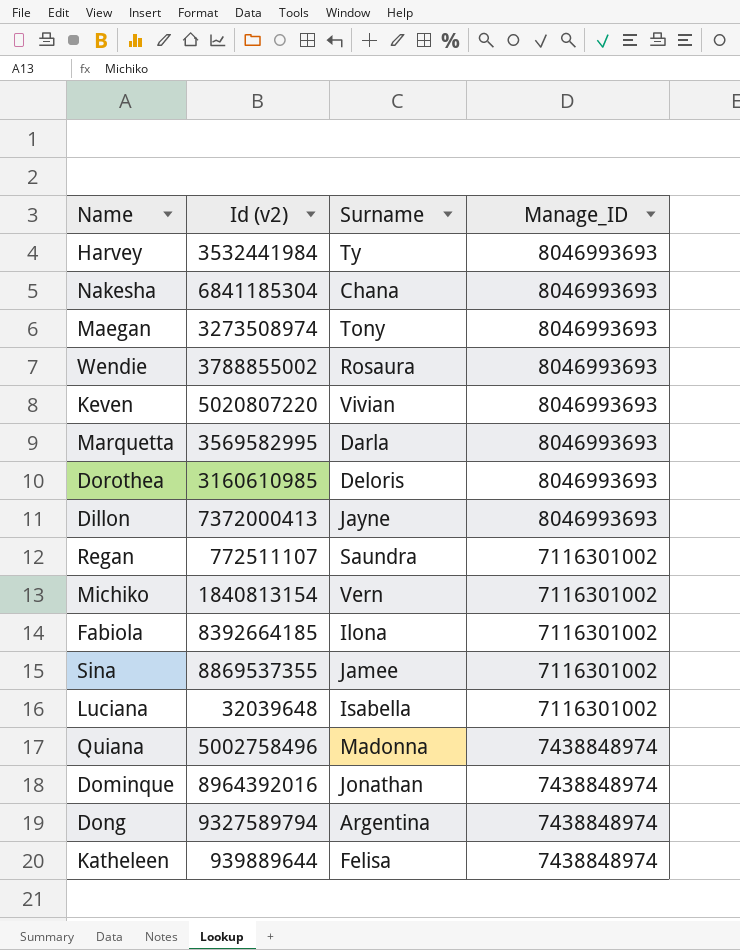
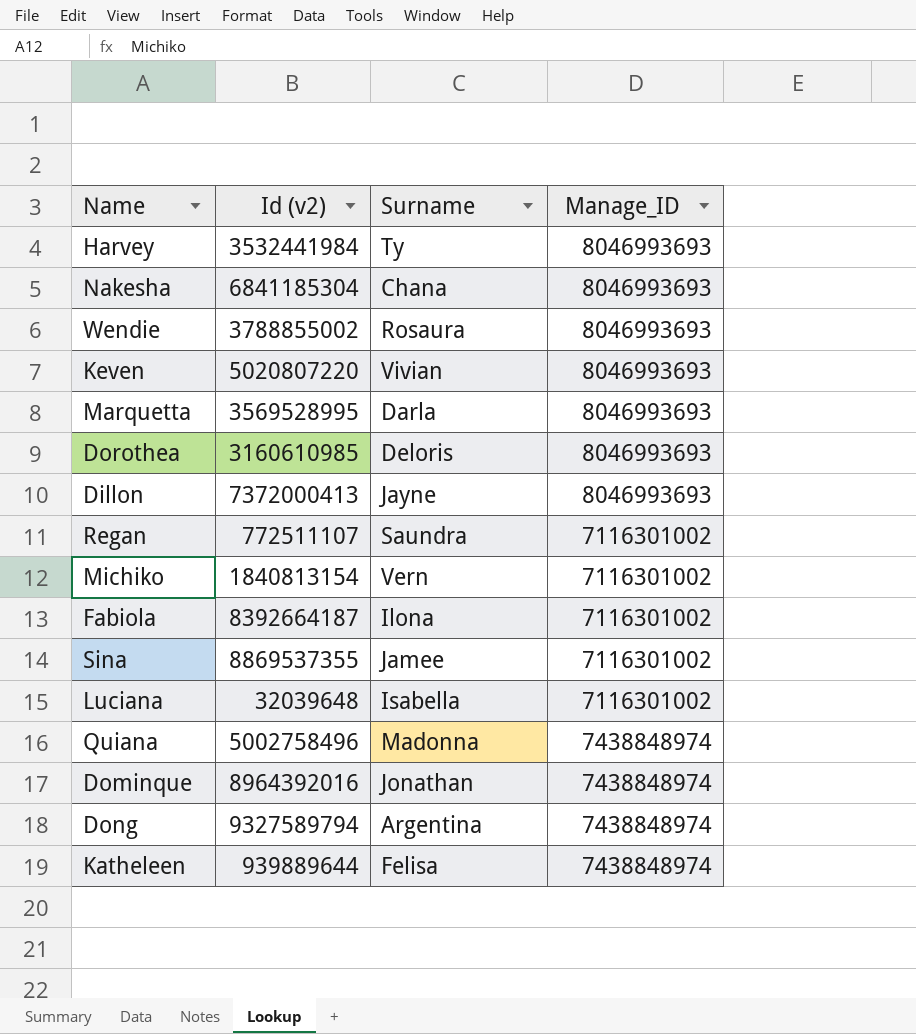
row Maegan: 3273508974 | Tony | 8046993693 -> none
Marquetta | Id (v2): 3569582995 -> 3569528995
Fabiola | Id (v2): 8392664185 -> 8392664187

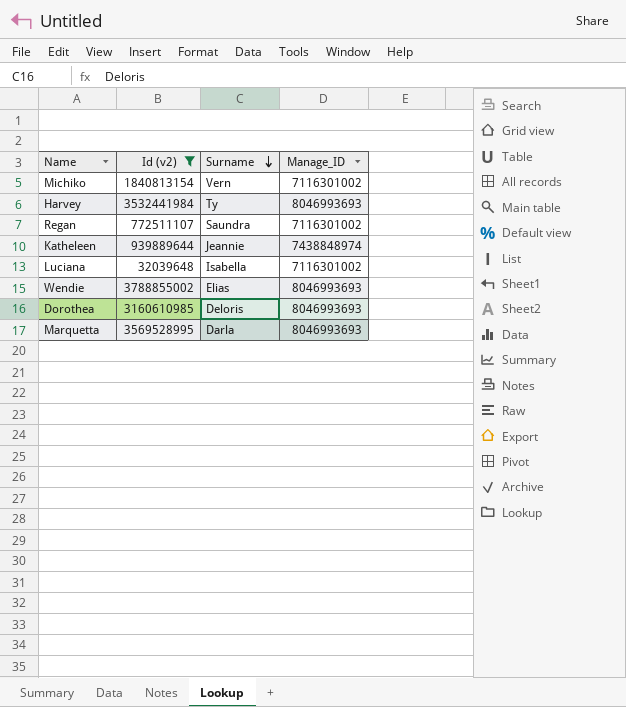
filter: none -> Id (v2) <= 3788855002
row order: none -> Surname descending
Katheleen | Surname: Felisa -> Jeannie
Wendie | Surname: Rosaura -> Elias

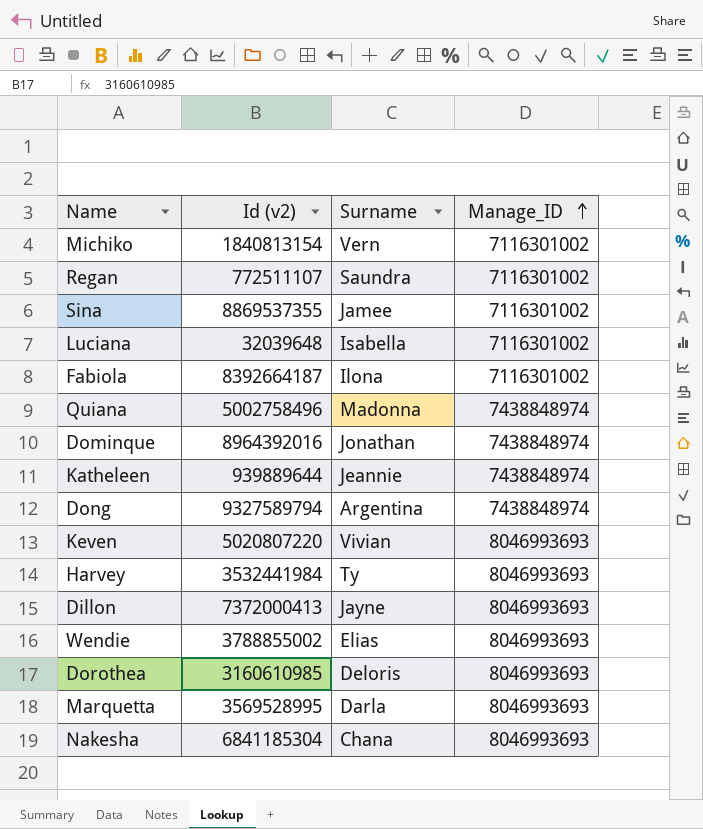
filter: Id (v2) <= 3788855002 -> none
row order: Surname descending -> Manage_ID ascending

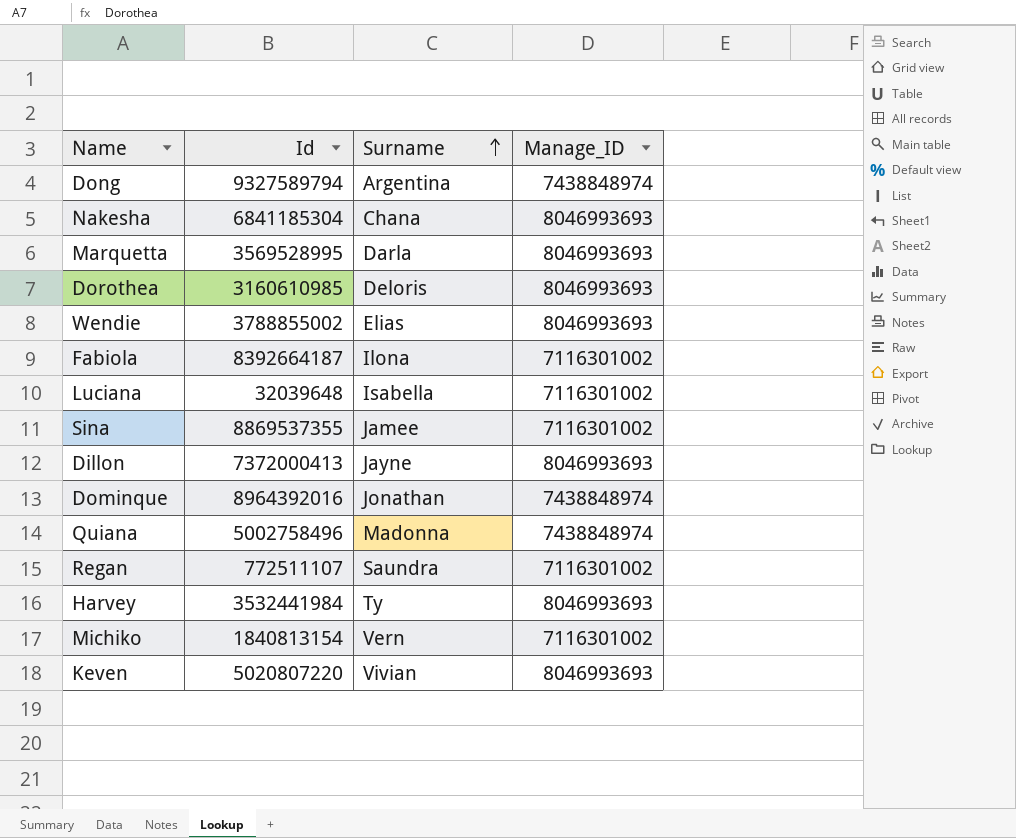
row order: Manage_ID ascending -> Surname ascending
column name: Id (v2) -> Id
row Katheleen: 939889644 | Jeannie | 7438848974 -> none

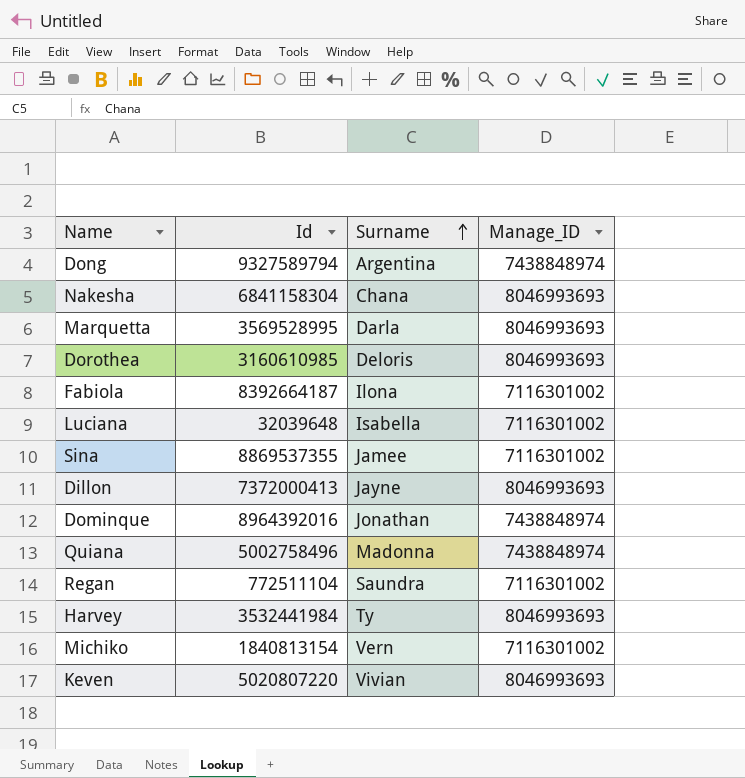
row Wendie: 3788855002 | Elias | 8046993693 -> none
Nakesha | Id: 6841185304 -> 6841158304
Regan | Id: 772511107 -> 772511104

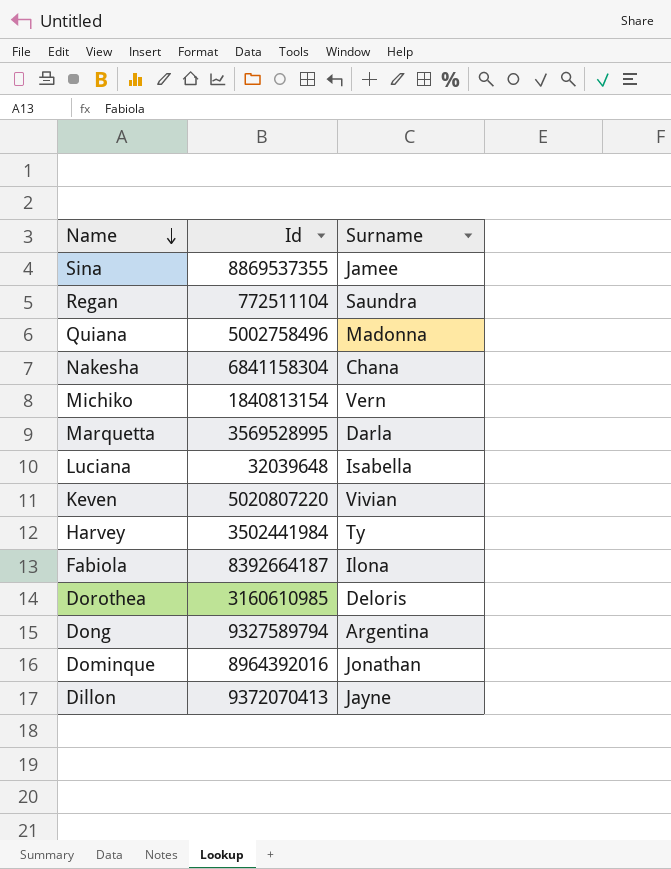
row order: Surname ascending -> Name descending
column Manage_ID | position: 4 -> none
Harvey | Id: 3532441984 -> 3502441984
Dillon | Id: 7372000413 -> 9372070413

